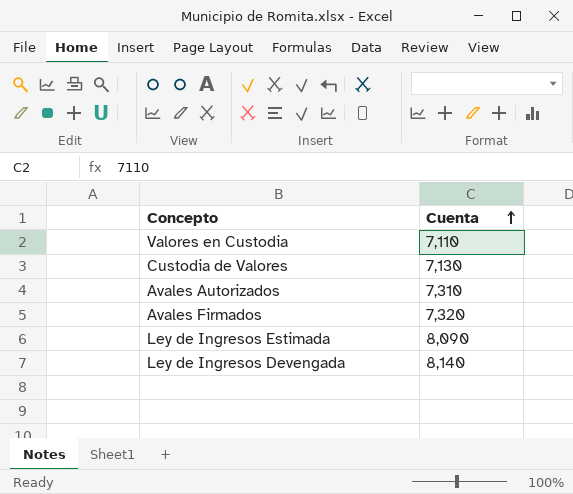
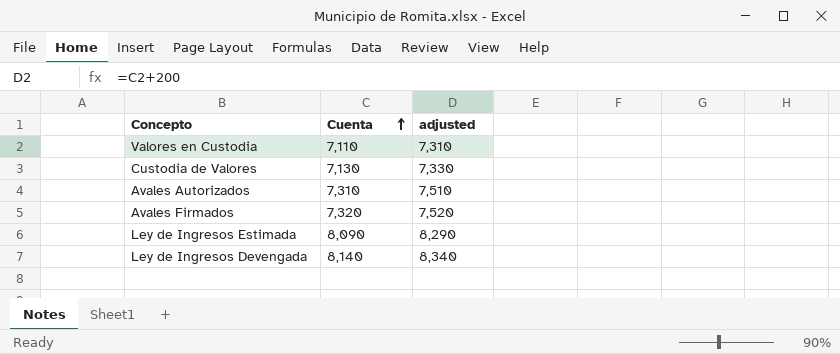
column adjusted | formula: none -> [Cuenta] + 200

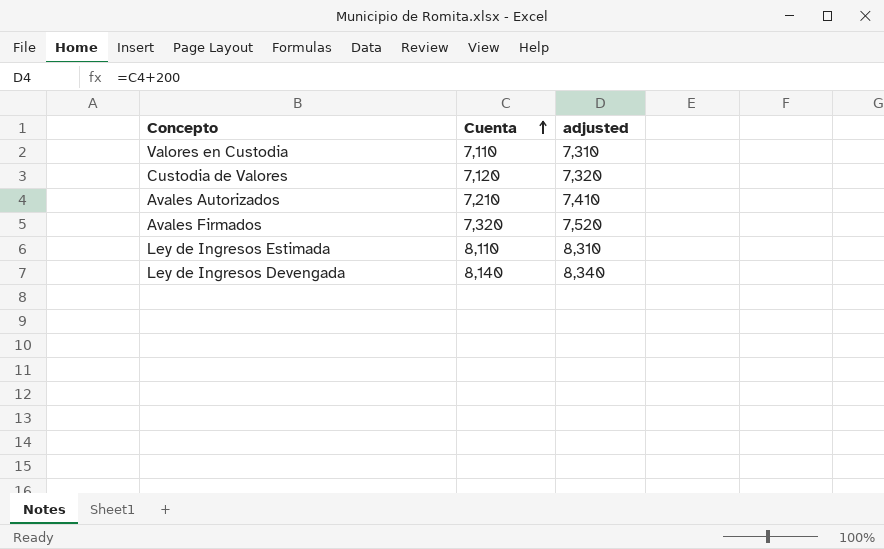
Custodia de Valores | Cuenta: 7,130 -> 7,120
Custodia de Valores | adjusted: 7,330 -> 7,320
Avales Autorizados | Cuenta: 7,310 -> 7,210
Avales Autorizados | adjusted: 7,510 -> 7,410
Ley de Ingresos Estimada | Cuenta: 8,090 -> 8,110
Ley de Ingresos Estimada | adjusted: 8,290 -> 8,310

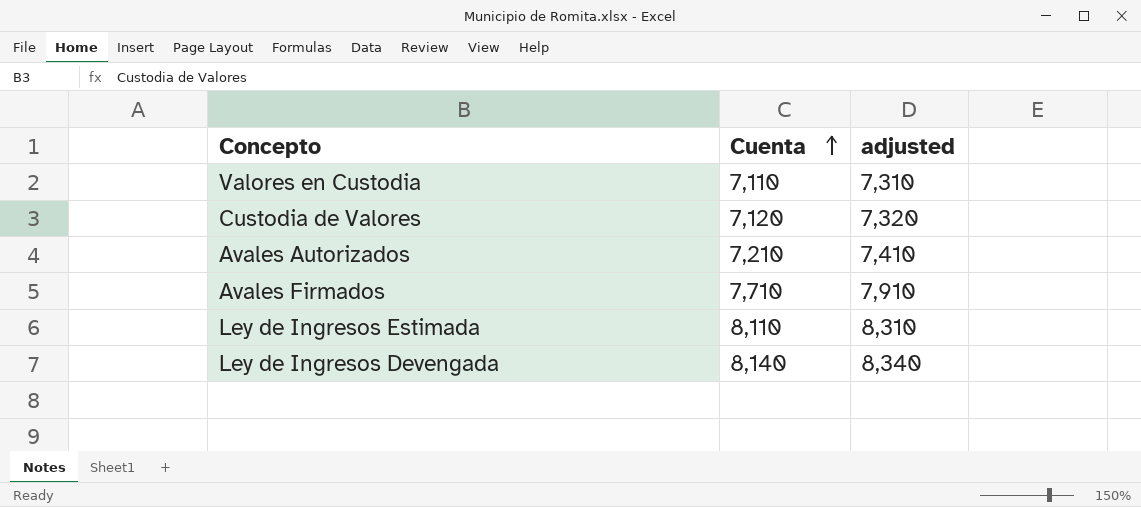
Avales Firmados | Cuenta: 7,320 -> 7,710
Avales Firmados | adjusted: 7,520 -> 7,910

